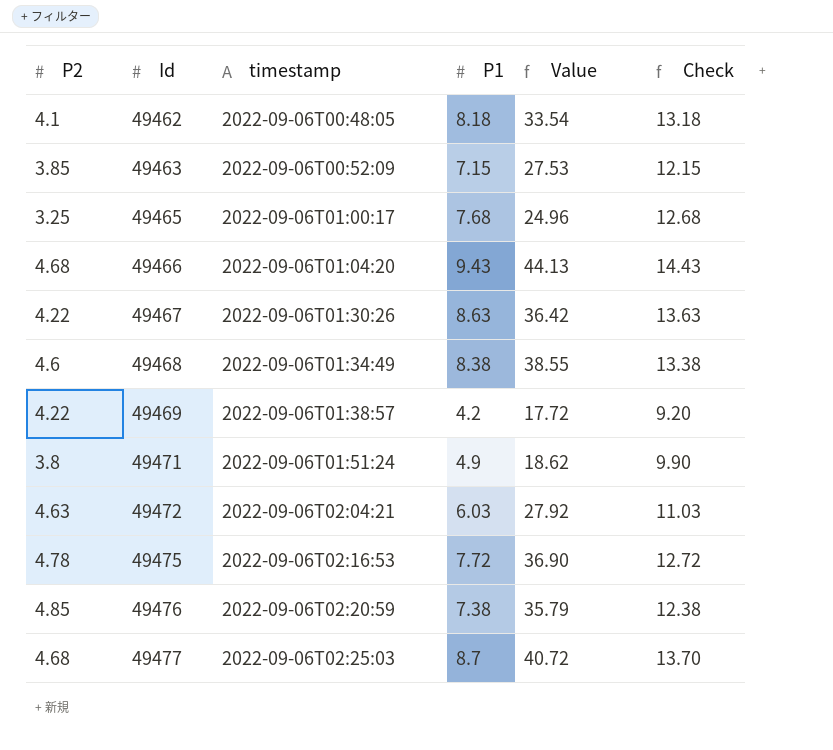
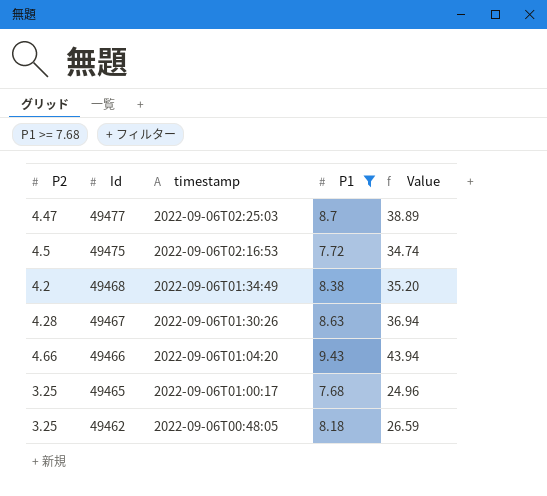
filter: none -> P1 >= 7.68
row order: Id ascending -> Id descending
column Check | formula: [P1] + 5 -> none
49477 | P2: 4.68 -> 4.47
49477 | Value: 40.72 -> 38.89
49475 | P2: 4.78 -> 4.5
49475 | Value: 36.90 -> 34.74
49468 | P2: 4.6 -> 4.2
49468 | Value: 38.55 -> 35.20
49467 | P2: 4.22 -> 4.28
49467 | Value: 36.42 -> 36.94
49466 | P2: 4.68 -> 4.66
49466 | Value: 44.13 -> 43.94
49462 | P2: 4.1 -> 3.25
49462 | Value: 33.54 -> 26.59

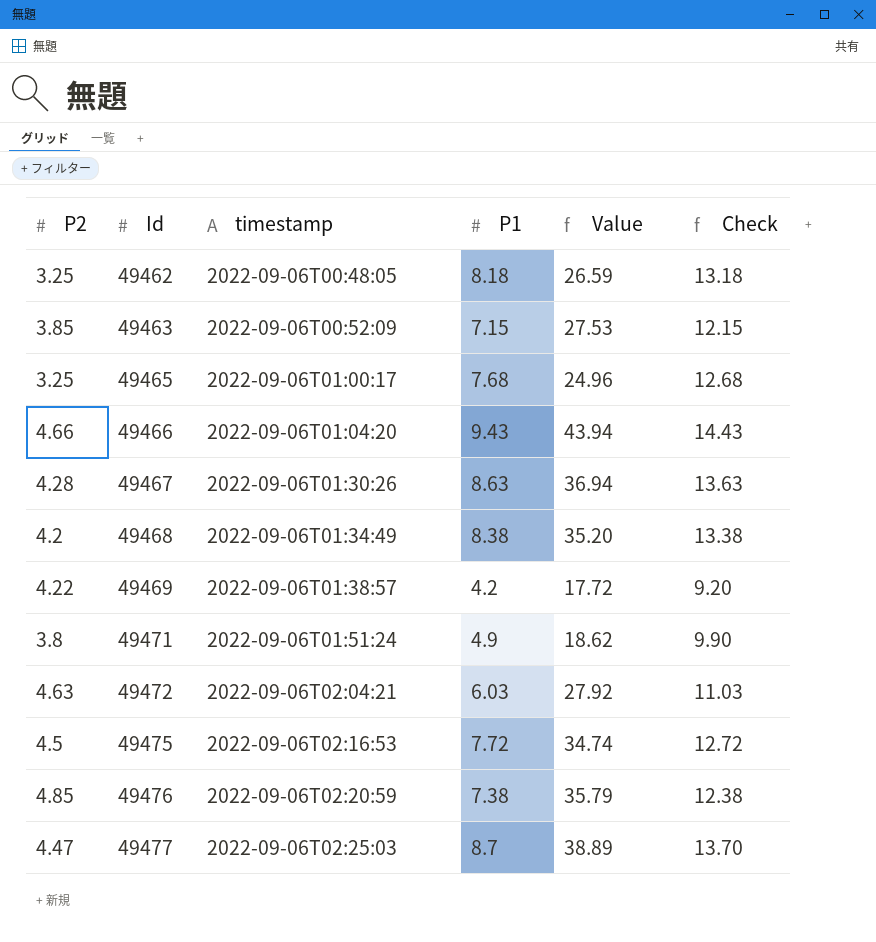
filter: P1 >= 7.68 -> none
row order: Id descending -> Id ascending
column Check | formula: none -> [P1] + 5

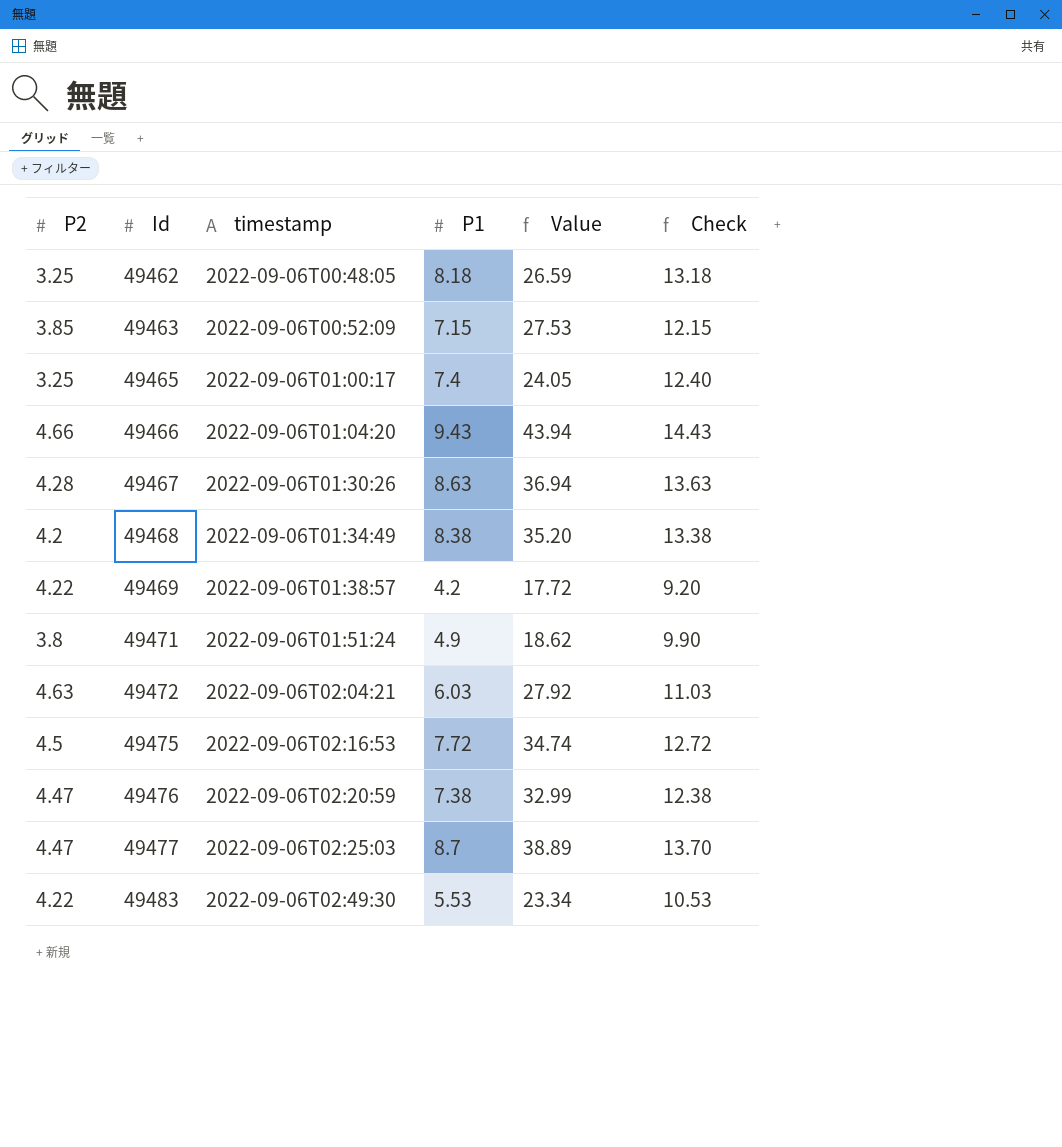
49465 | P1: 7.68 -> 7.4
49465 | Value: 24.96 -> 24.05
49465 | Check: 12.68 -> 12.40
49476 | P2: 4.85 -> 4.47
49476 | Value: 35.79 -> 32.99
row 49483: none -> 4.22 | 2022-09-06T02:49:30 | 5.53 | 23.34 | 10.53

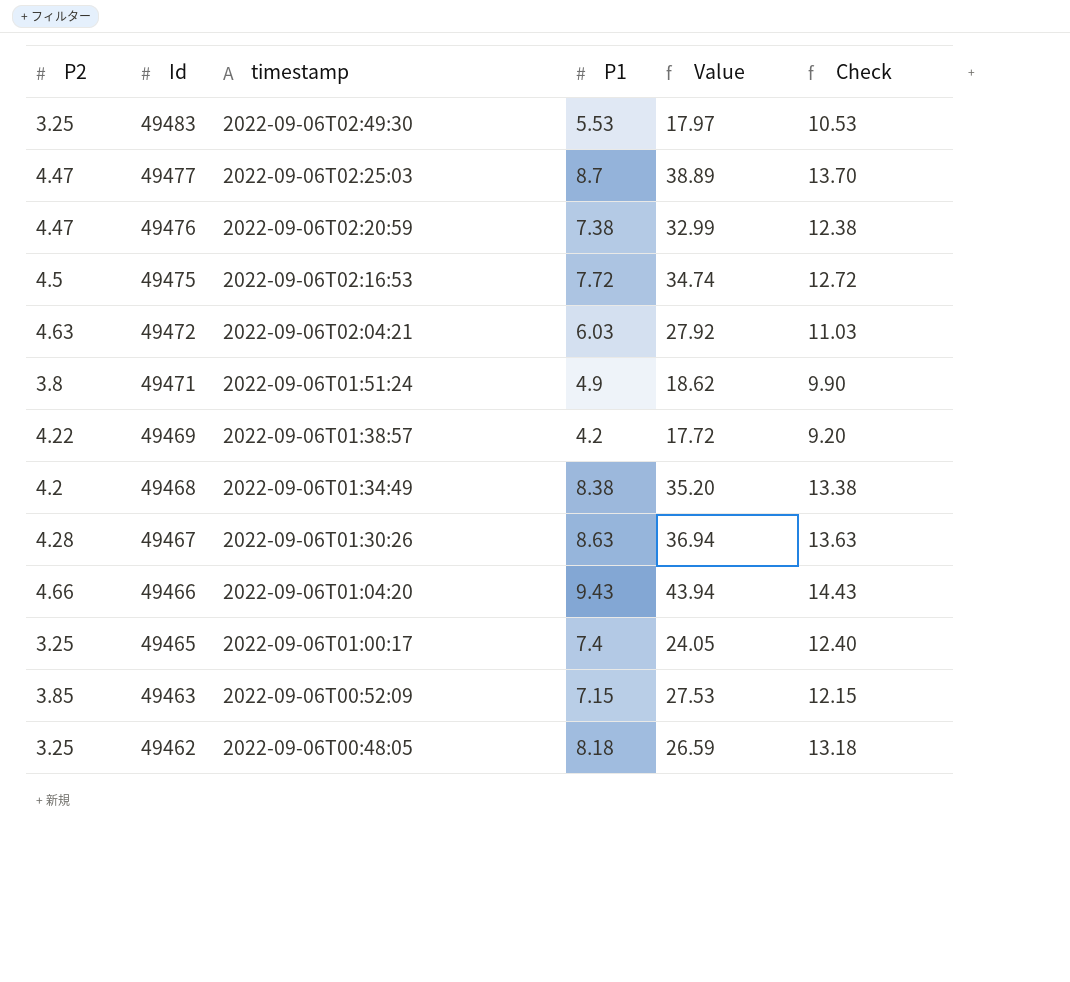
row order: Id ascending -> Id descending
49483 | P2: 4.22 -> 3.25
49483 | Value: 23.34 -> 17.97

